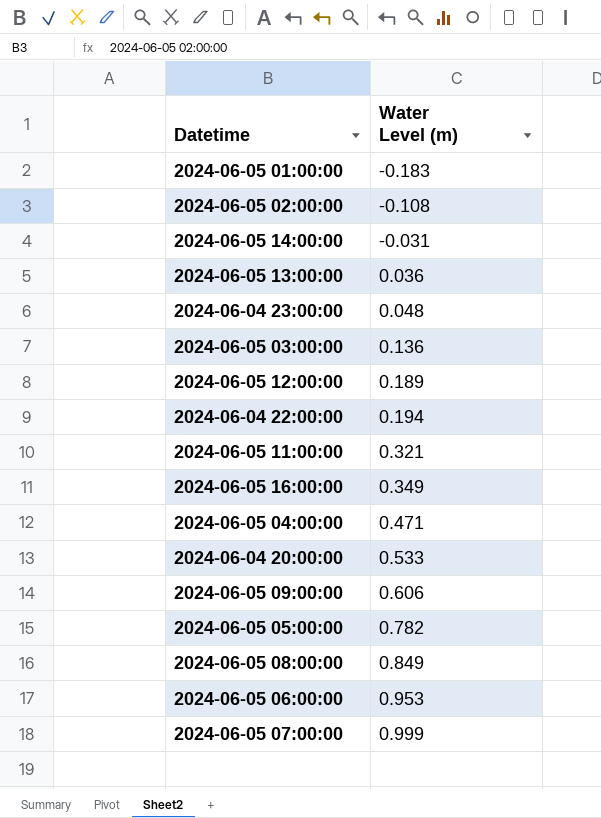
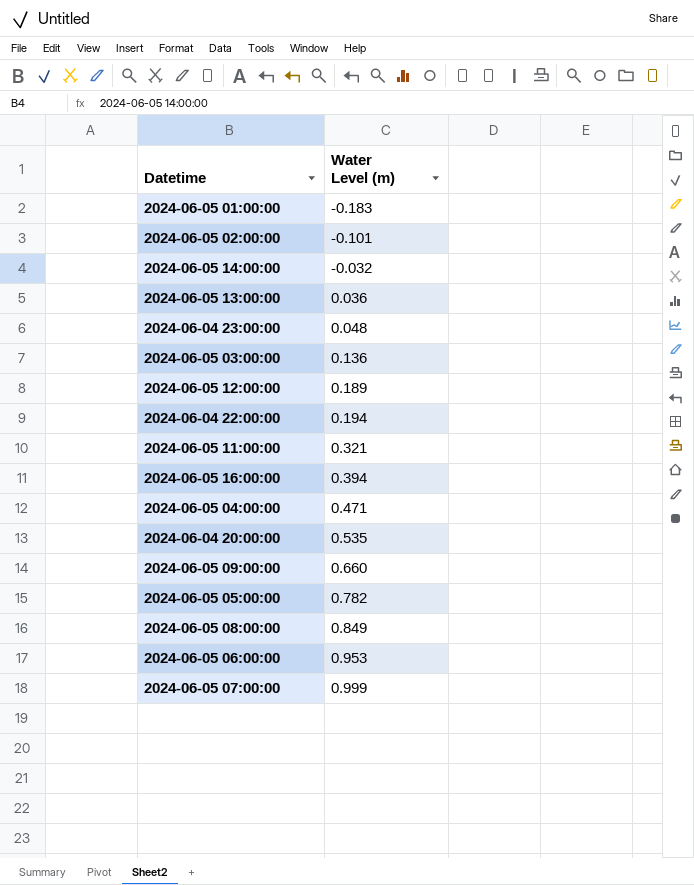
2024-06-05 02:00:00 | Water Level (m): -0.108 -> -0.101
2024-06-05 14:00:00 | Water Level (m): -0.031 -> -0.032
2024-06-05 16:00:00 | Water Level (m): 0.349 -> 0.394
2024-06-04 20:00:00 | Water Level (m): 0.533 -> 0.535
2024-06-05 09:00:00 | Water Level (m): 0.606 -> 0.660

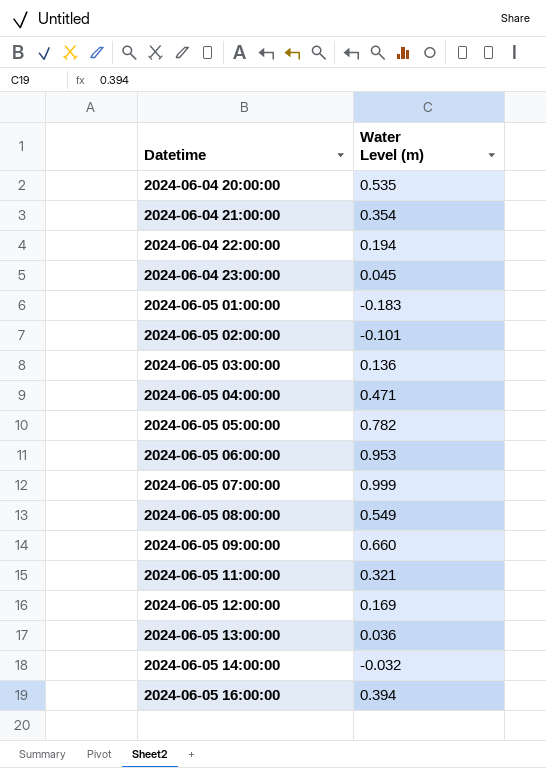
row order: Water Level (m) ascending -> Datetime ascending
row 2024-06-04 21:00:00: none -> 0.354
2024-06-04 23:00:00 | Water Level (m): 0.048 -> 0.045
2024-06-05 08:00:00 | Water Level (m): 0.849 -> 0.549
2024-06-05 12:00:00 | Water Level (m): 0.189 -> 0.169

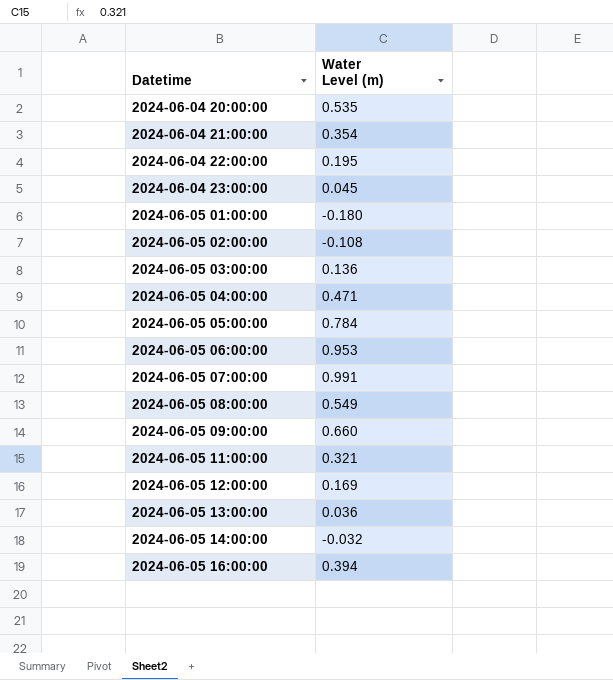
2024-06-04 22:00:00 | Water Level (m): 0.194 -> 0.195
2024-06-05 01:00:00 | Water Level (m): -0.183 -> -0.180
2024-06-05 02:00:00 | Water Level (m): -0.101 -> -0.108
2024-06-05 05:00:00 | Water Level (m): 0.782 -> 0.784
2024-06-05 07:00:00 | Water Level (m): 0.999 -> 0.991

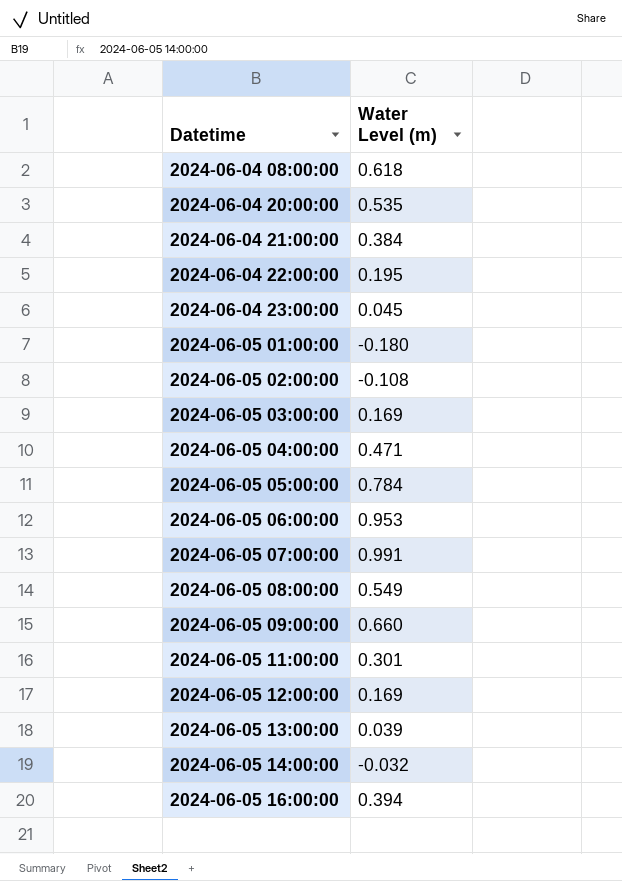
row 2024-06-04 08:00:00: none -> 0.618
2024-06-04 21:00:00 | Water Level (m): 0.354 -> 0.384
2024-06-05 03:00:00 | Water Level (m): 0.136 -> 0.169
2024-06-05 11:00:00 | Water Level (m): 0.321 -> 0.301
2024-06-05 13:00:00 | Water Level (m): 0.036 -> 0.039

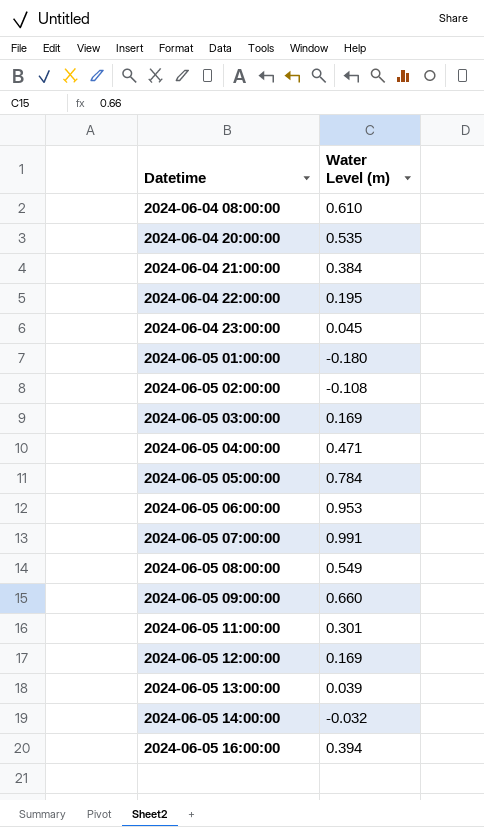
2024-06-04 08:00:00 | Water Level (m): 0.618 -> 0.610

